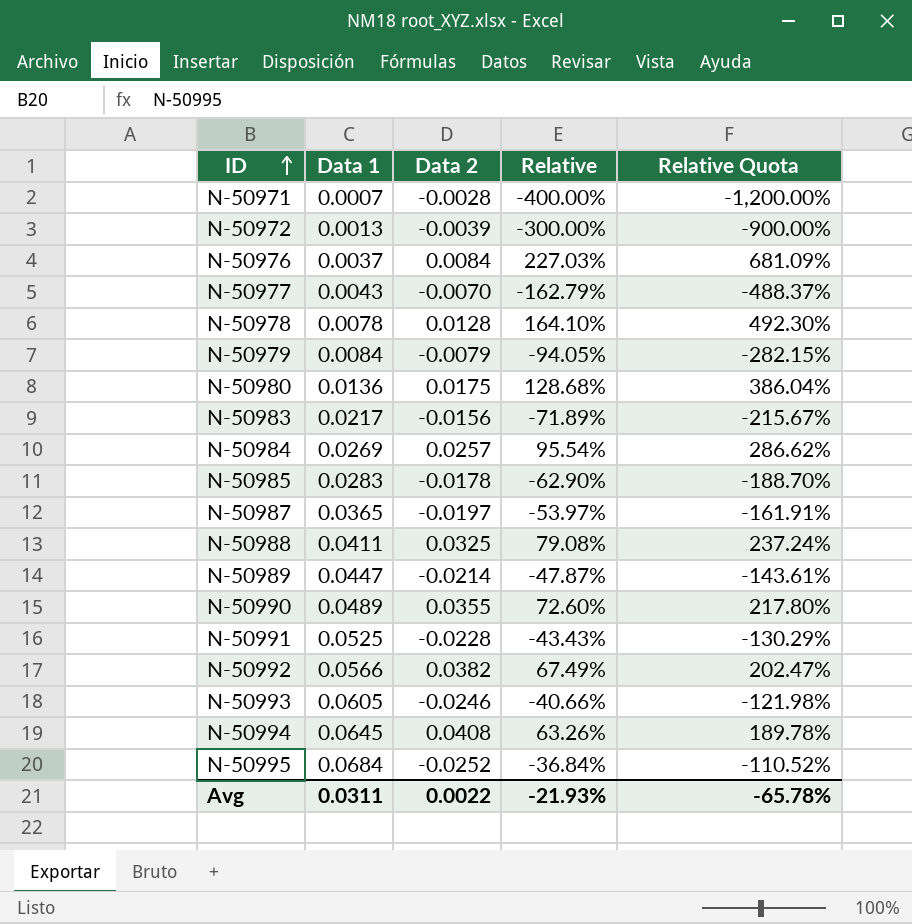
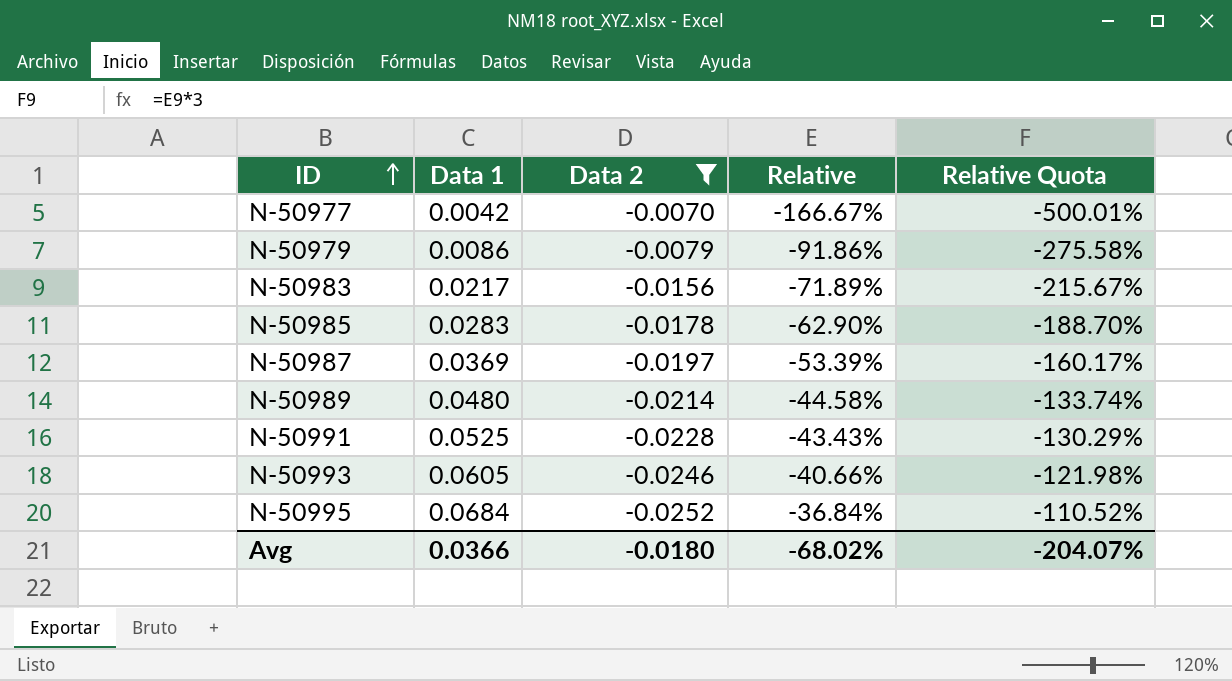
filter: none -> Data 2 <= -0.0070
N-50977 | Data 1: 0.0043 -> 0.0042
N-50977 | Relative: -162.79% -> -166.67%
N-50977 | Relative Quota: -488.37% -> -500.01%
N-50979 | Data 1: 0.0084 -> 0.0086
N-50979 | Relative: -94.05% -> -91.86%
N-50979 | Relative Quota: -282.15% -> -275.58%
N-50987 | Data 1: 0.0365 -> 0.0369
N-50987 | Relative: -53.97% -> -53.39%
N-50987 | Relative Quota: -161.91% -> -160.17%
N-50989 | Data 1: 0.0447 -> 0.0480
N-50989 | Relative: -47.87% -> -44.58%
N-50989 | Relative Quota: -143.61% -> -133.74%
Avg | Data 1: 0.0311 -> 0.0366
Avg | Data 2: 0.0022 -> -0.0180
Avg | Relative: -21.93% -> -68.02%
Avg | Relative Quota: -65.78% -> -204.07%

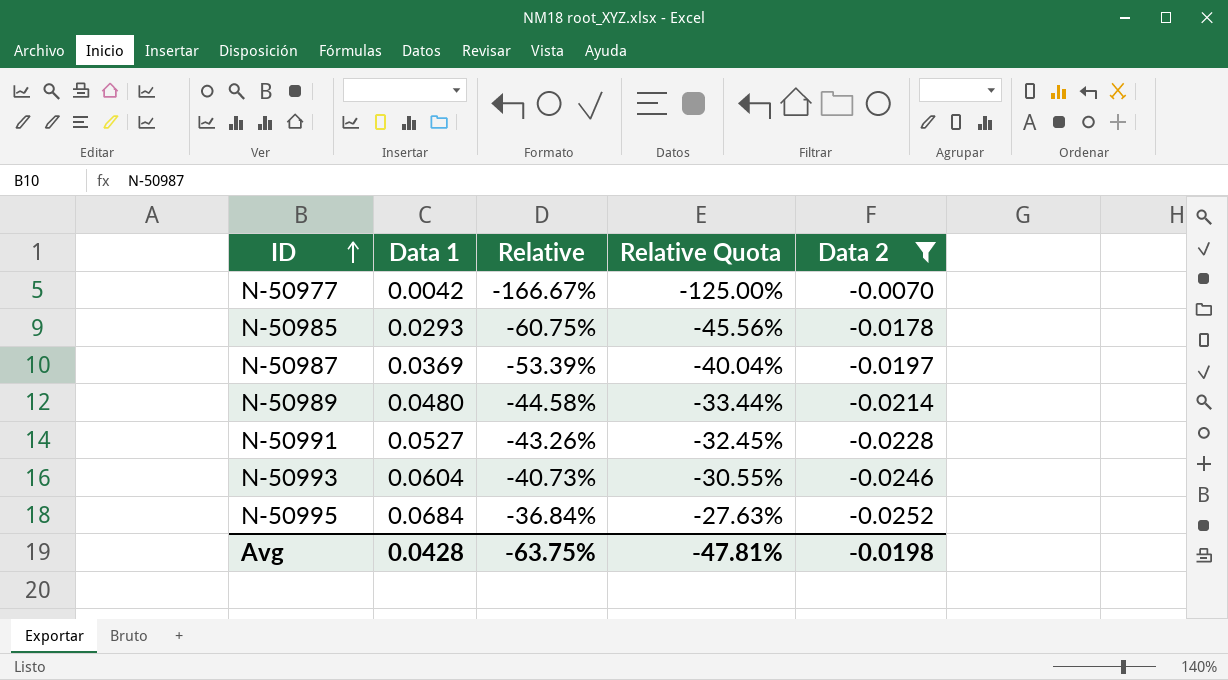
column Relative Quota | formula: [Relative] * 3 -> [Relative] * 0.75
column Data 2 | position: 3 -> 5
row N-50979: 0.0086 | -0.0079 | -91.86% | -275.58% -> none
row N-50983: 0.0217 | -0.0156 | -71.89% | -215.67% -> none
N-50985 | Data 1: 0.0283 -> 0.0293
N-50985 | Relative: -62.90% -> -60.75%
N-50991 | Data 1: 0.0525 -> 0.0527
N-50991 | Relative: -43.43% -> -43.26%
N-50993 | Data 1: 0.0605 -> 0.0604
N-50993 | Relative: -40.66% -> -40.73%
Avg | Data 1: 0.0366 -> 0.0428
Avg | Relative: -68.02% -> -63.75%
Avg | Relative Quota: -204.07% -> -47.81%
Avg | Data 2: -0.0180 -> -0.0198

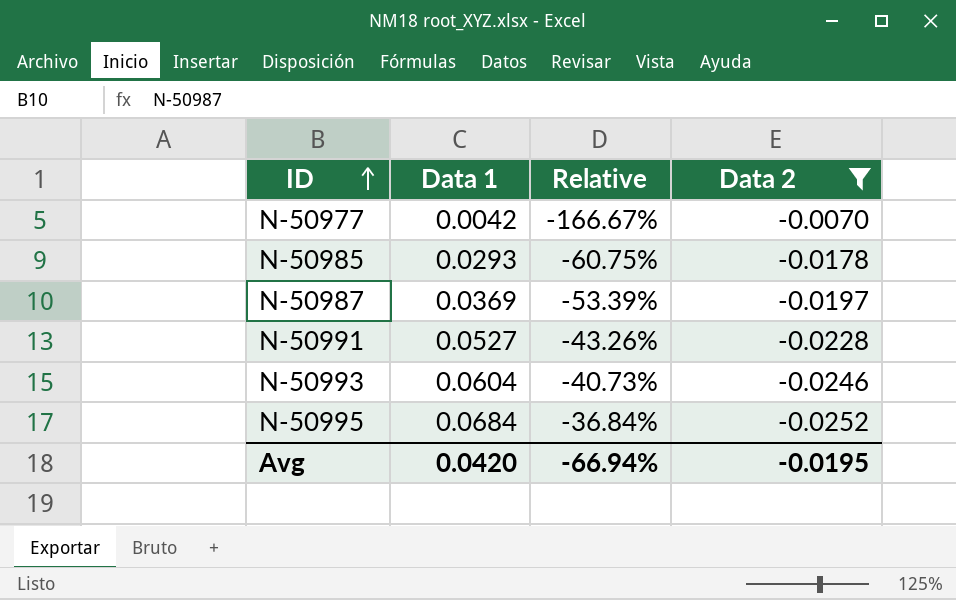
column Relative Quota | formula: [Relative] * 0.75 -> none
row N-50989: 0.0480 | -44.58% | -33.44% | -0.0214 -> none
Avg | Data 1: 0.0428 -> 0.0420
Avg | Relative: -63.75% -> -66.94%
Avg | Data 2: -0.0198 -> -0.0195

